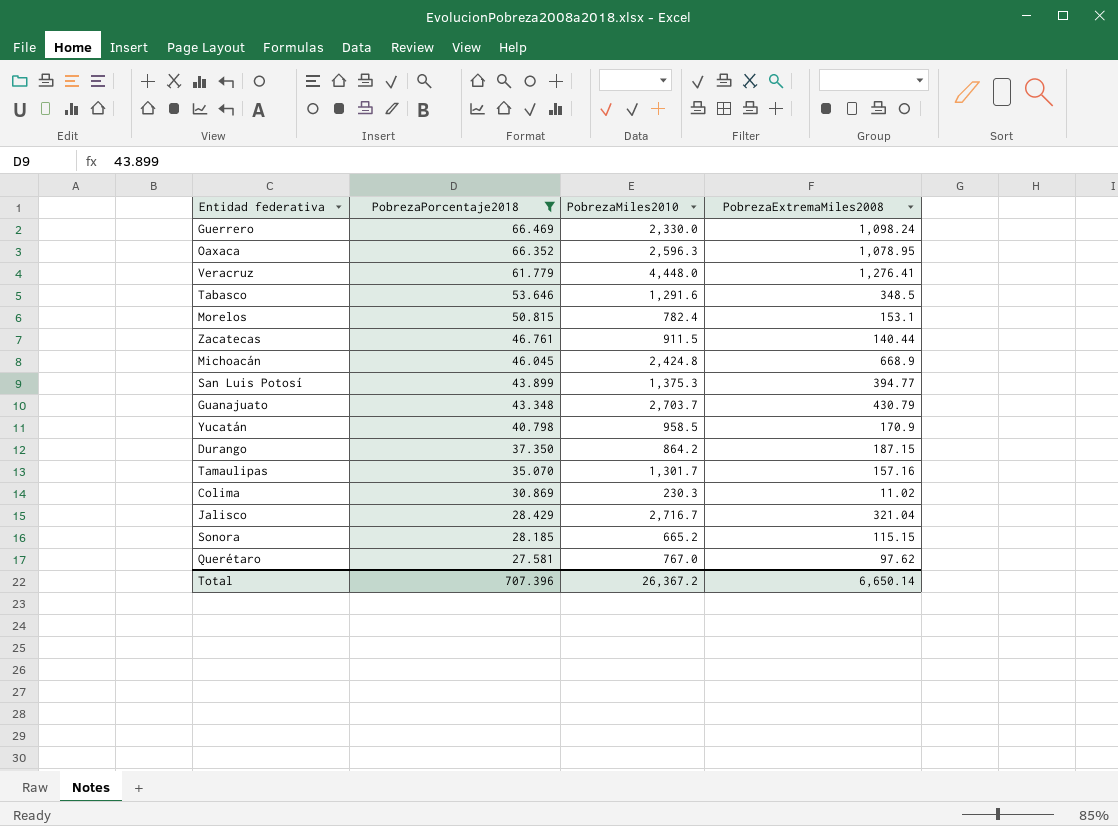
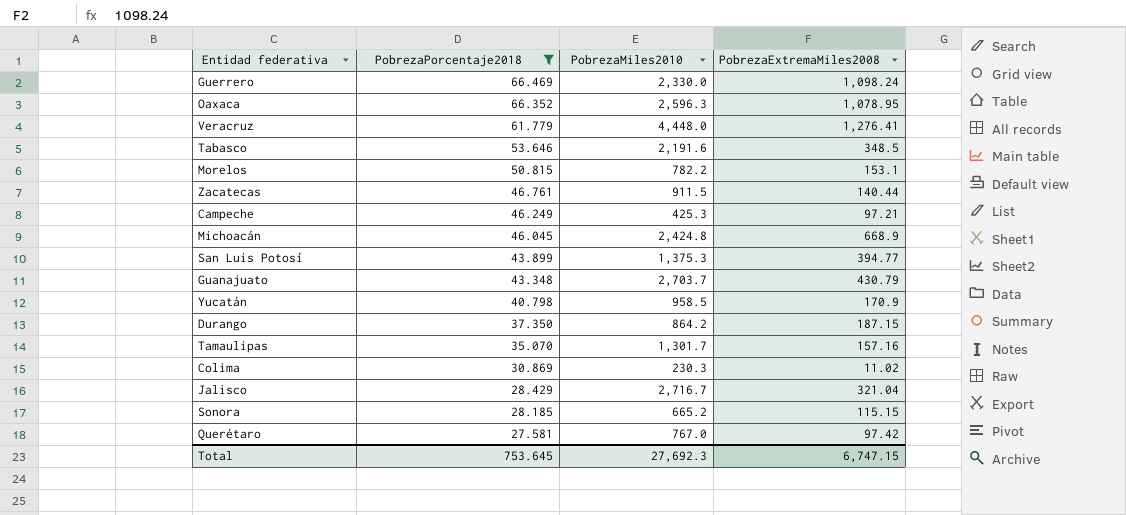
Tabasco | PobrezaMiles2010: 1,291.6 -> 2,191.6
Morelos | PobrezaMiles2010: 782.4 -> 782.2
row Campeche: none -> 46.249 | 425.3 | 97.21
Querétaro | PobrezaExtremaMiles2008: 97.62 -> 97.42
Total | PobrezaPorcentaje2018: 707.396 -> 753.645
Total | PobrezaMiles2010: 26,367.2 -> 27,692.3
Total | PobrezaExtremaMiles2008: 6,650.14 -> 6,747.15

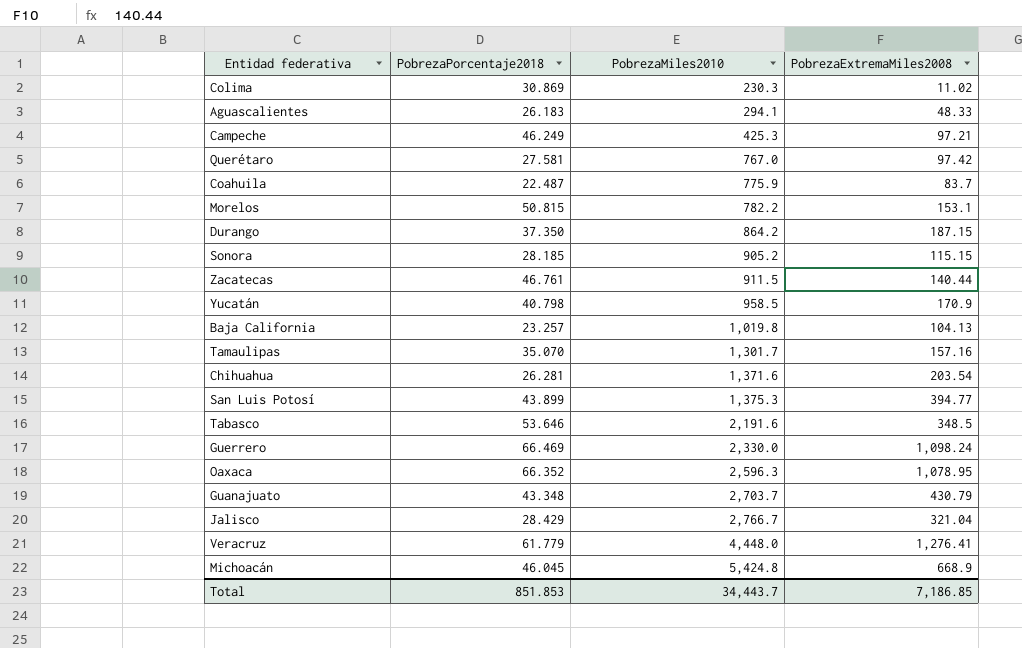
filter: PobrezaPorcentaje2018 >= 27.581 -> none
row order: PobrezaPorcentaje2018 descending -> PobrezaMiles2010 ascending
Sonora | PobrezaMiles2010: 665.2 -> 905.2
Jalisco | PobrezaMiles2010: 2,716.7 -> 2,766.7
Michoacán | PobrezaMiles2010: 2,424.8 -> 5,424.8
Total | PobrezaPorcentaje2018: 753.645 -> 851.853
Total | PobrezaMiles2010: 27,692.3 -> 34,443.7
Total | PobrezaExtremaMiles2008: 6,747.15 -> 7,186.85

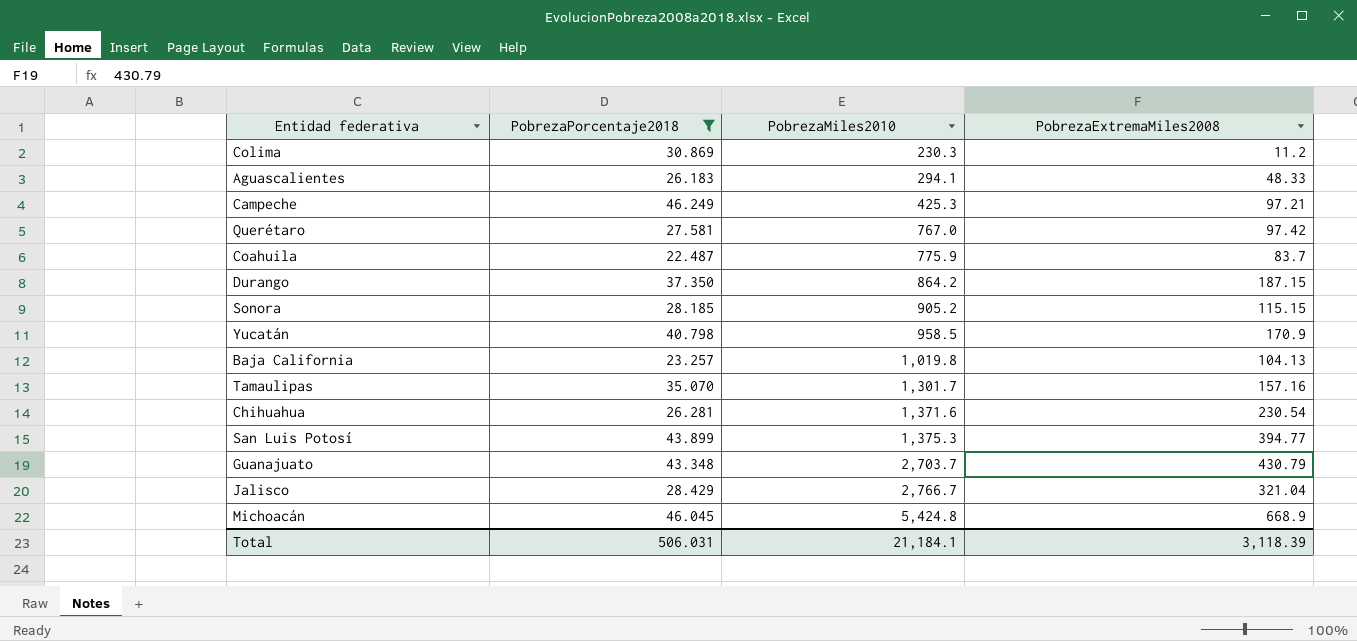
filter: none -> PobrezaPorcentaje2018 <= 46.249
Colima | PobrezaExtremaMiles2008: 11.02 -> 11.2
Chihuahua | PobrezaExtremaMiles2008: 203.54 -> 230.54
Total | PobrezaPorcentaje2018: 851.853 -> 506.031
Total | PobrezaMiles2010: 34,443.7 -> 21,184.1
Total | PobrezaExtremaMiles2008: 7,186.85 -> 3,118.39

